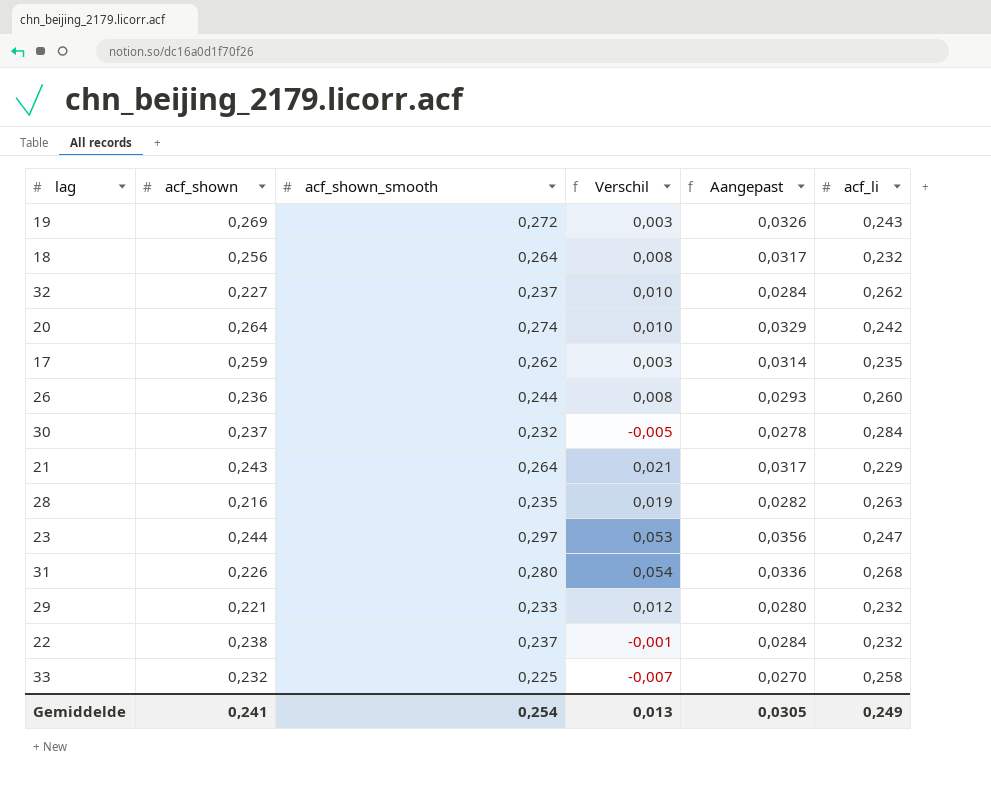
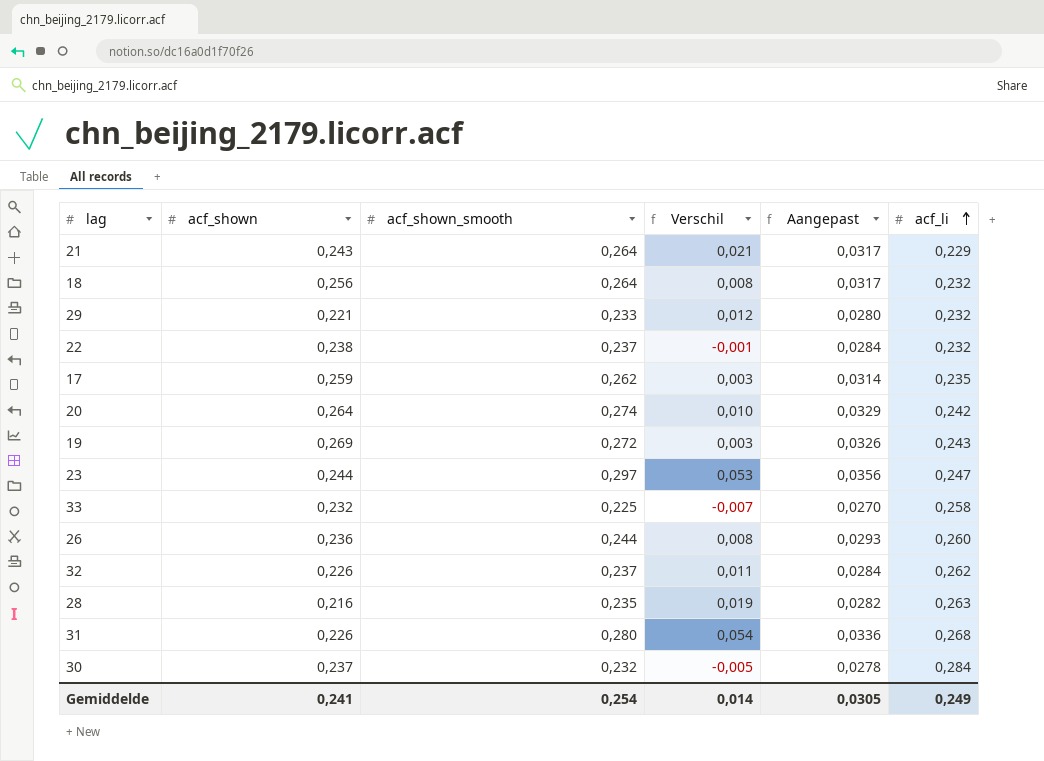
row order: none -> acf_li ascending
32 | acf_shown: 0,227 -> 0,226
32 | Verschil: 0,010 -> 0,011
Gemiddelde | Verschil: 0,013 -> 0,014

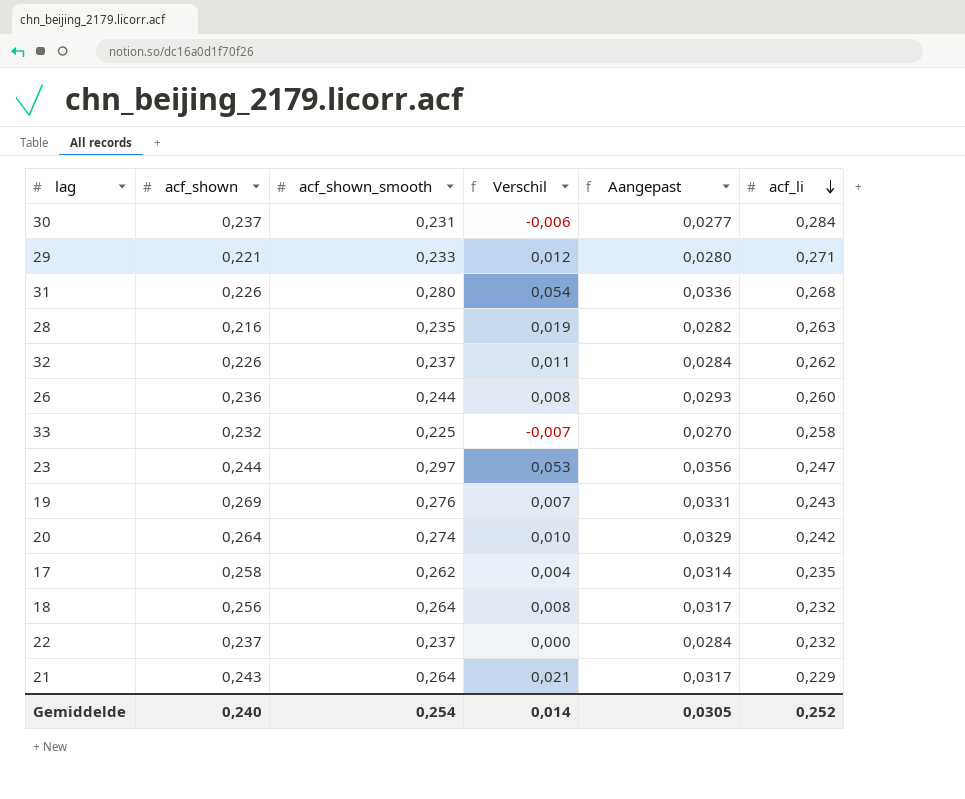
row order: acf_li ascending -> acf_li descending
30 | acf_shown_smooth: 0,232 -> 0,231
30 | Verschil: -0,005 -> -0,006
30 | Aangepast: 0,0278 -> 0,0277
29 | acf_li: 0,232 -> 0,271
19 | acf_shown_smooth: 0,272 -> 0,276
19 | Verschil: 0,003 -> 0,007
19 | Aangepast: 0,0326 -> 0,0331
17 | acf_shown: 0,259 -> 0,258
17 | Verschil: 0,003 -> 0,004
22 | acf_shown: 0,238 -> 0,237
22 | Verschil: -0,001 -> 0,000
Gemiddelde | acf_shown: 0,241 -> 0,240
Gemiddelde | acf_li: 0,249 -> 0,252

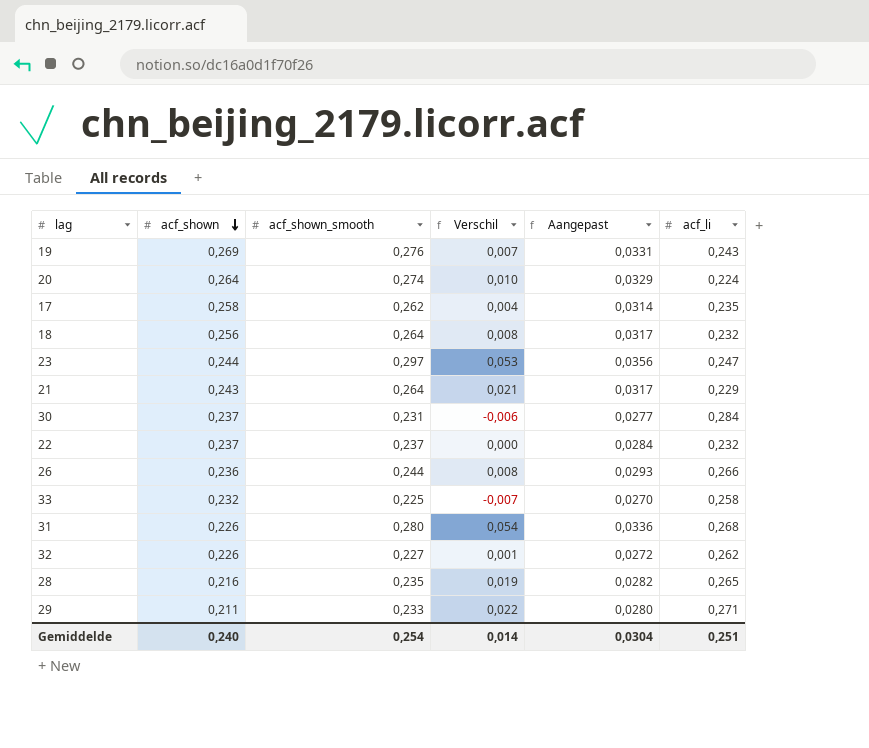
row order: acf_li descending -> acf_shown descending
20 | acf_li: 0,242 -> 0,224
26 | acf_li: 0,260 -> 0,266
32 | acf_shown_smooth: 0,237 -> 0,227
32 | Verschil: 0,011 -> 0,001
32 | Aangepast: 0,0284 -> 0,0272
28 | acf_li: 0,263 -> 0,265
29 | acf_shown: 0,221 -> 0,211
29 | Verschil: 0,012 -> 0,022
Gemiddelde | Aangepast: 0,0305 -> 0,0304
Gemiddelde | acf_li: 0,252 -> 0,251

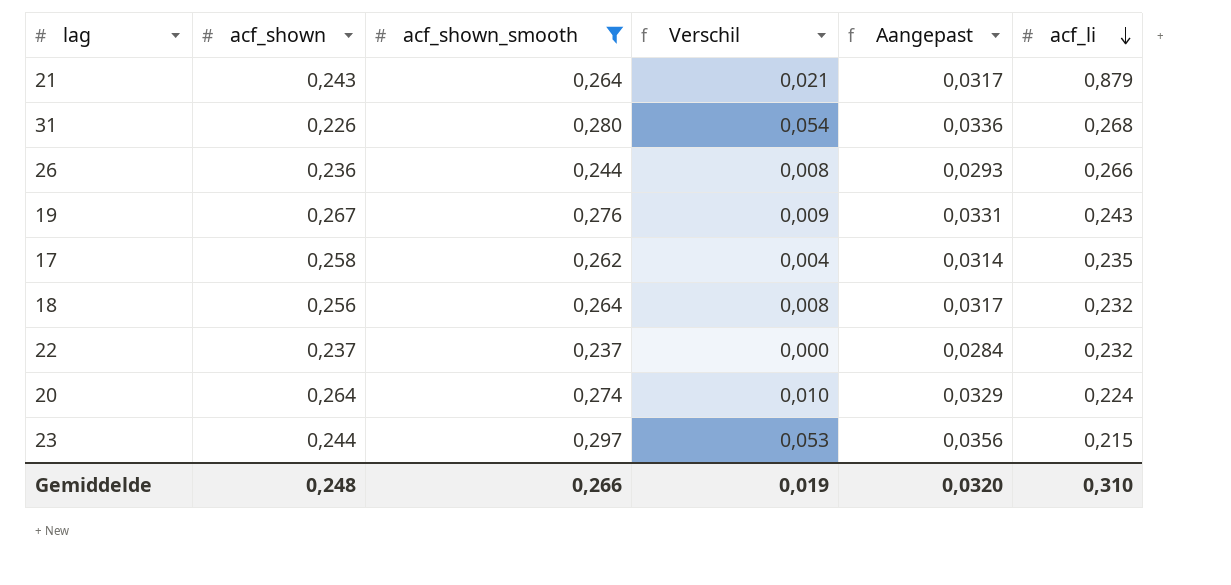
filter: none -> acf_shown_smooth >= 0,237
row order: acf_shown descending -> acf_li descending
21 | acf_li: 0,229 -> 0,879
19 | acf_shown: 0,269 -> 0,267
19 | Verschil: 0,007 -> 0,009
23 | acf_li: 0,247 -> 0,215
Gemiddelde | acf_shown: 0,240 -> 0,248
Gemiddelde | acf_shown_smooth: 0,254 -> 0,266
Gemiddelde | Verschil: 0,014 -> 0,019
Gemiddelde | Aangepast: 0,0304 -> 0,0320
Gemiddelde | acf_li: 0,251 -> 0,310

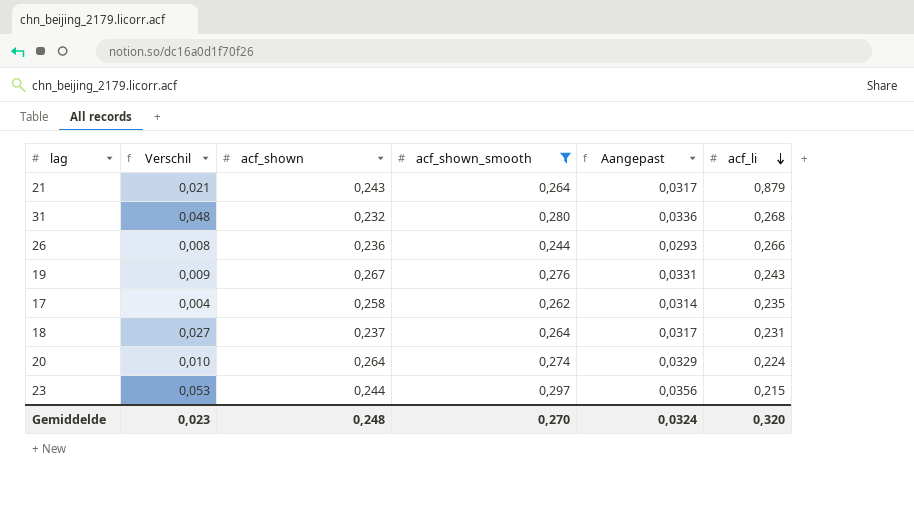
column Verschil | position: 4 -> 2
row 22: 0,237 | 0,237 | 0,000 | 0,0284 | 0,232 -> none
31 | Verschil: 0,054 -> 0,048
31 | acf_shown: 0,226 -> 0,232
18 | Verschil: 0,008 -> 0,027
18 | acf_shown: 0,256 -> 0,237
18 | acf_li: 0,232 -> 0,231
Gemiddelde | Verschil: 0,019 -> 0,023
Gemiddelde | acf_shown_smooth: 0,266 -> 0,270
Gemiddelde | Aangepast: 0,0320 -> 0,0324
Gemiddelde | acf_li: 0,310 -> 0,320

